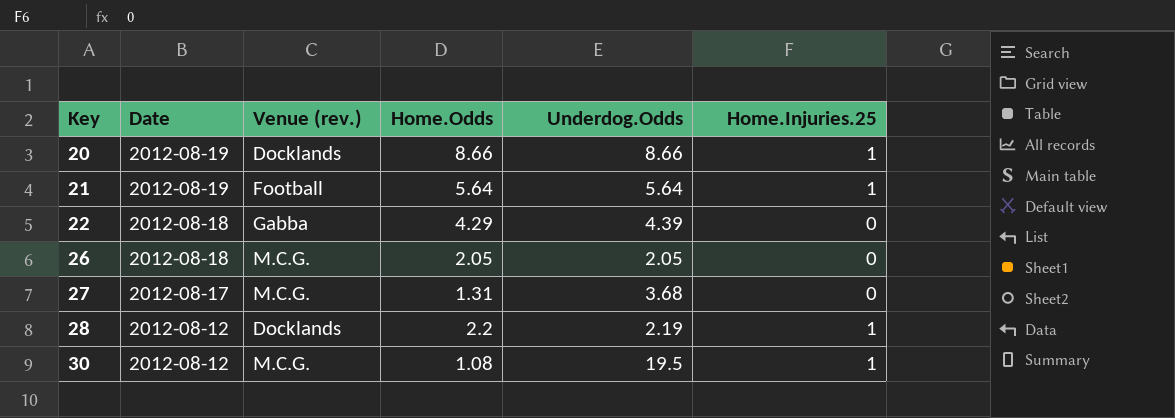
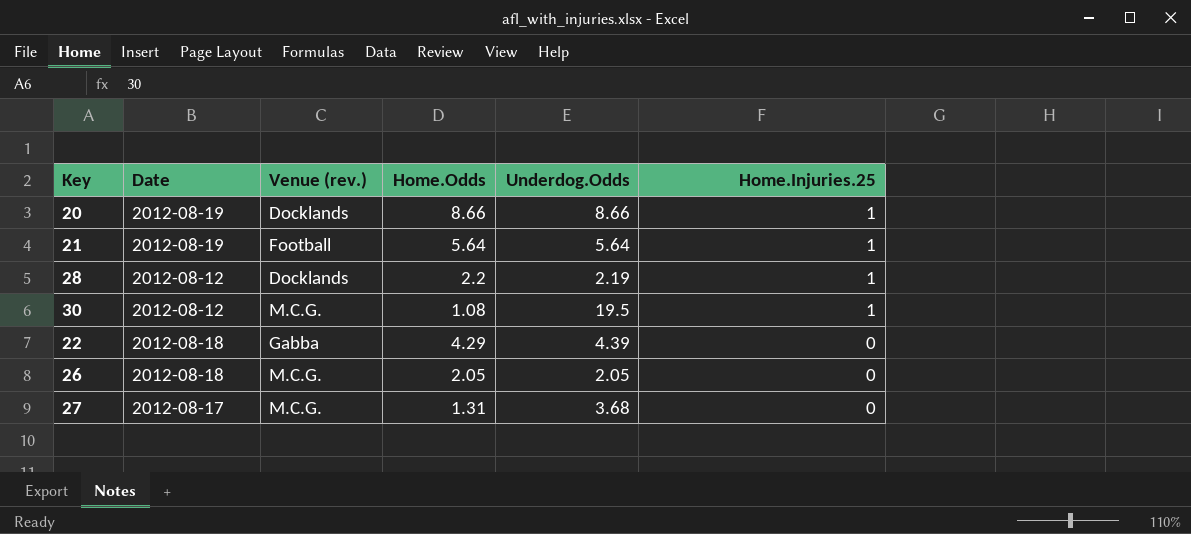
row order: Key ascending -> Home.Injuries.25 descending

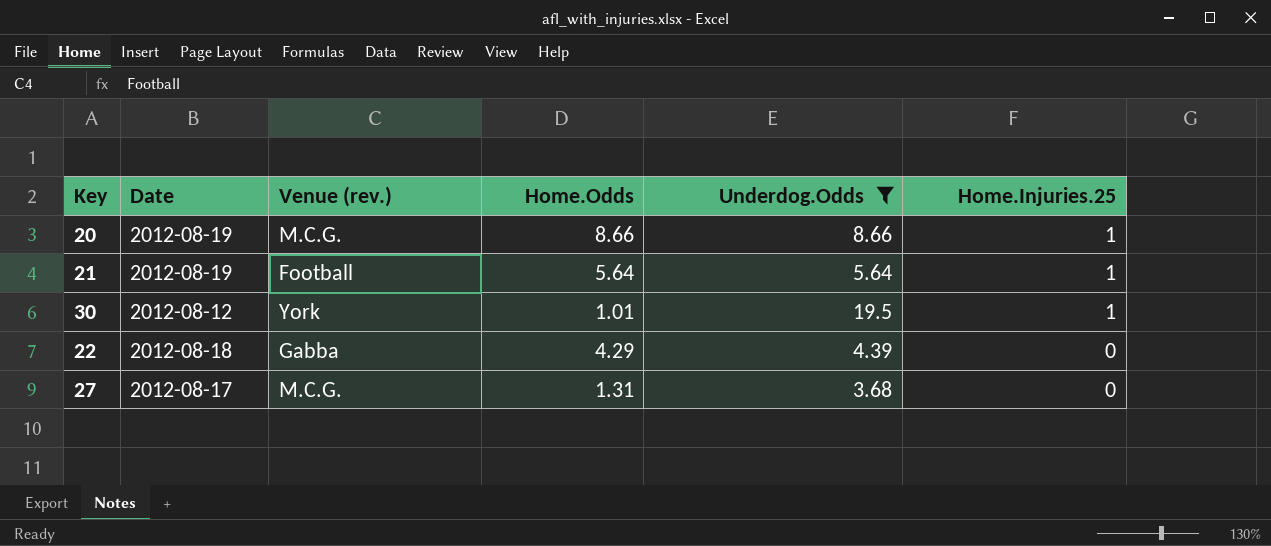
filter: none -> Underdog.Odds >= 3.68
20 | Venue (rev.): Docklands -> M.C.G.
30 | Venue (rev.): M.C.G. -> York
30 | Home.Odds: 1.08 -> 1.01

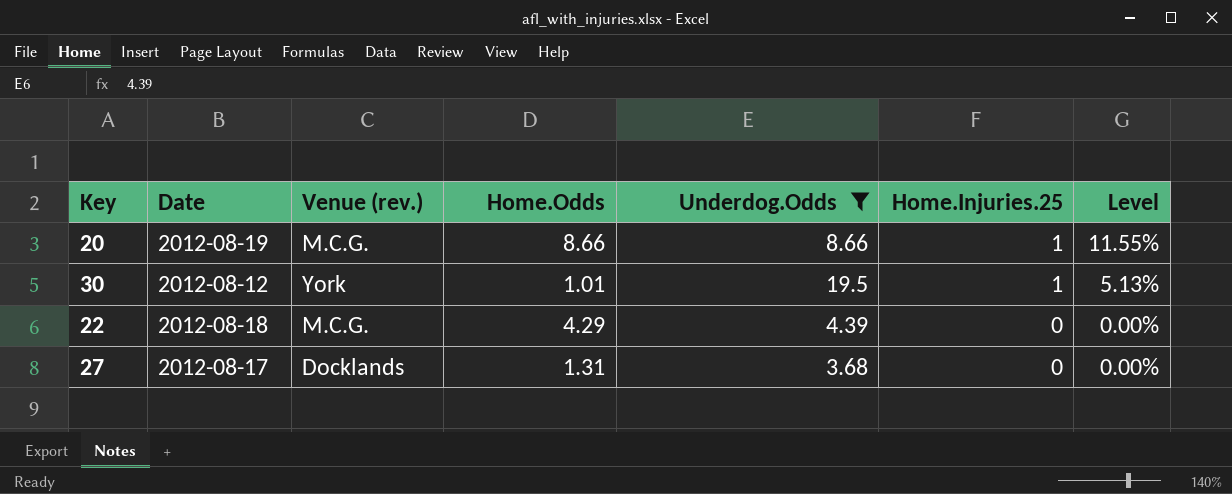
column Level | formula: none -> [Home.Injuries.25] / [Underdog.Odds]
row 21: 2012-08-19 | Football | 5.64 | 5.64 | 1 -> none
22 | Venue (rev.): Gabba -> M.C.G.
27 | Venue (rev.): M.C.G. -> Docklands

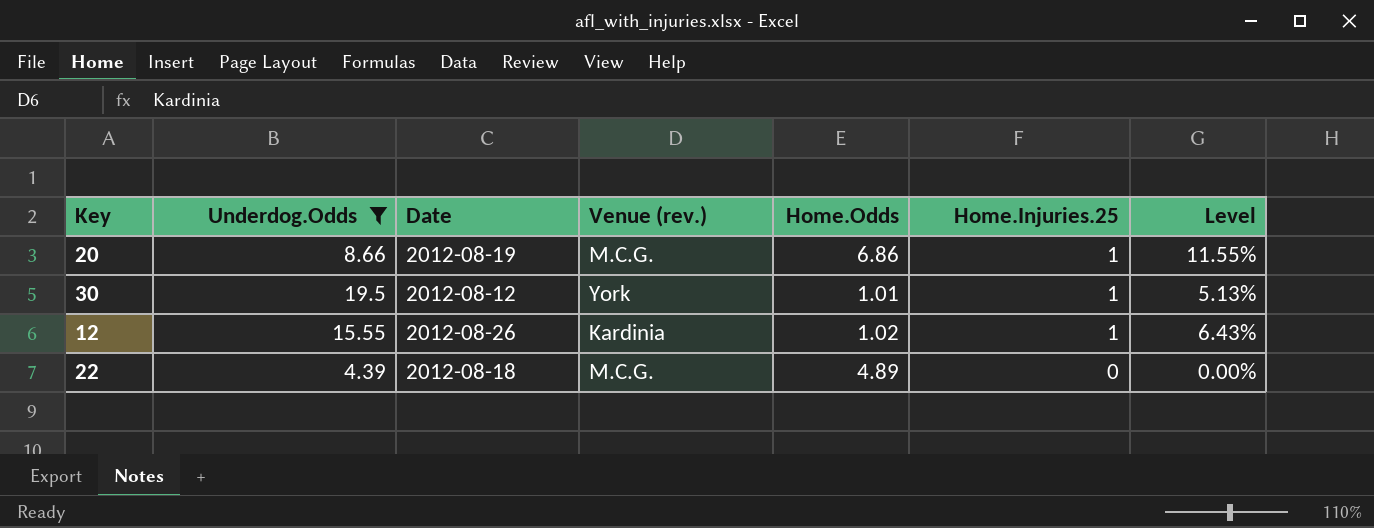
column Underdog.Odds | position: 5 -> 2
row 27: 2012-08-17 | Docklands | 1.31 | 3.68 | 0 | 0.00% -> none
20 | Home.Odds: 8.66 -> 6.86
row 12: none -> 15.55 | 2012-08-26 | Kardinia | 1.02 | 1 | 6.43%
22 | Home.Odds: 4.29 -> 4.89

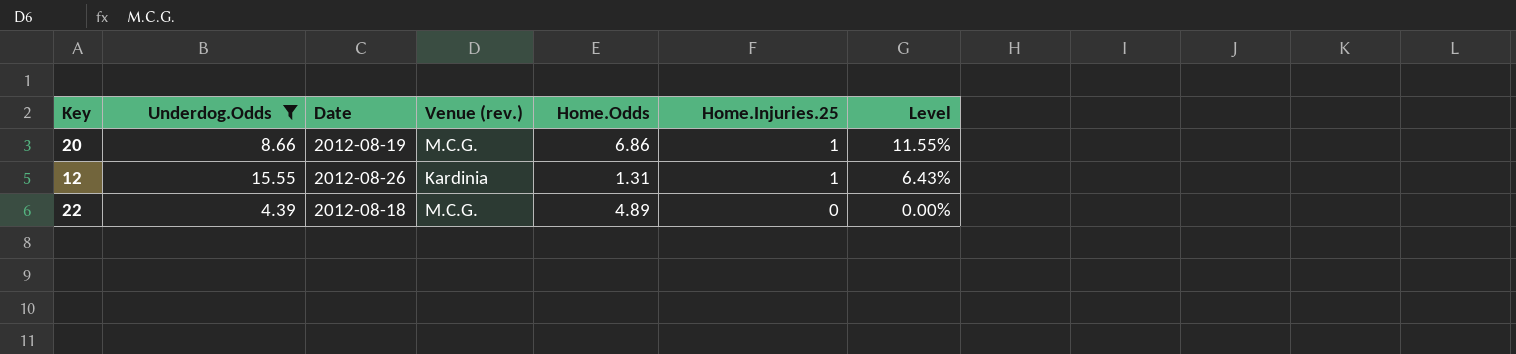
row 30: 19.5 | 2012-08-12 | York | 1.01 | 1 | 5.13% -> none
12 | Home.Odds: 1.02 -> 1.31

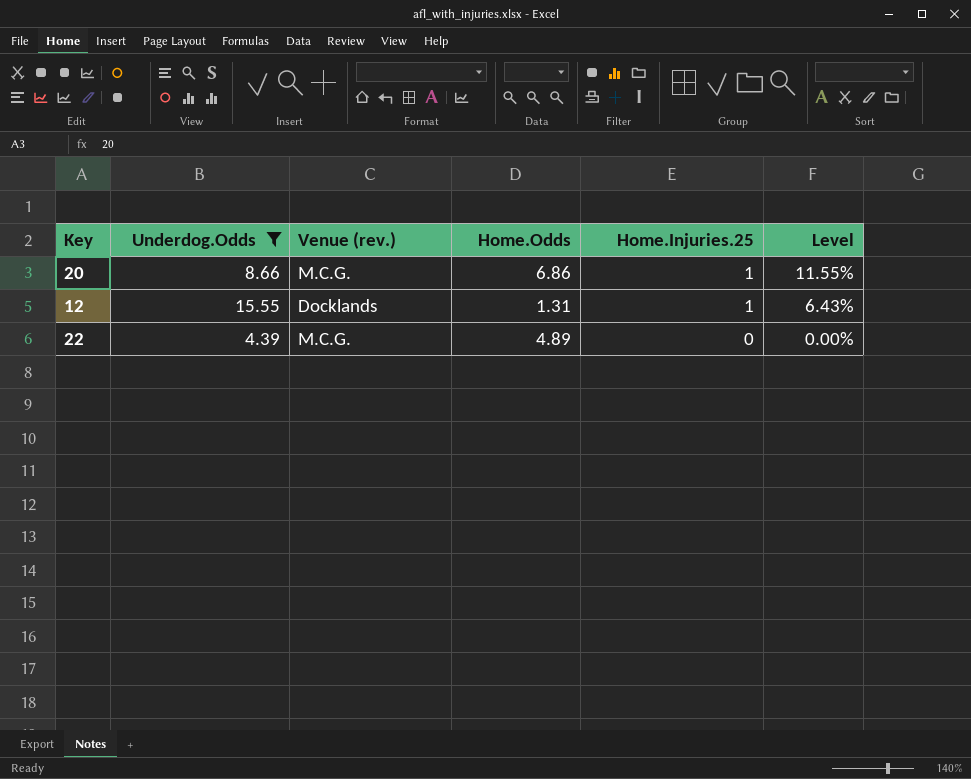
column Date | position: 3 -> none
12 | Venue (rev.): Kardinia -> Docklands

